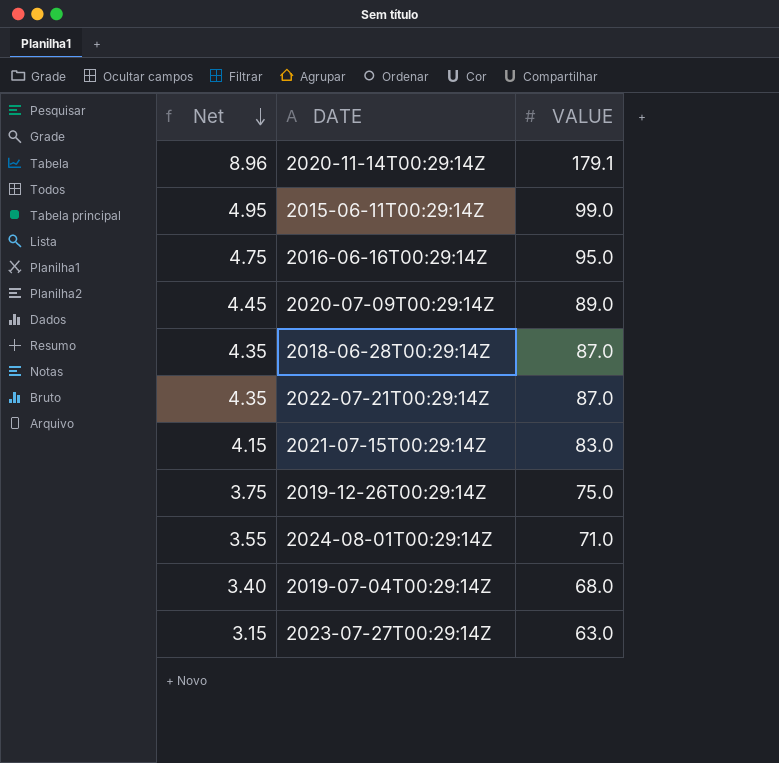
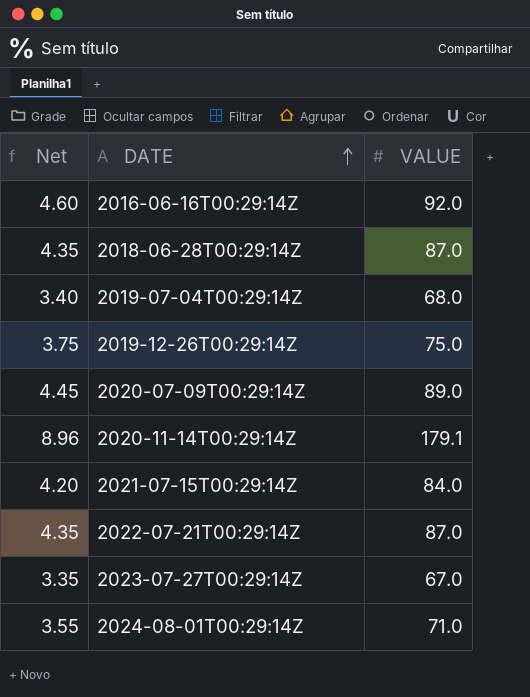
row order: Net descending -> DATE ascending
row 2015-06-11T00:29:14Z: 4.95 | 99.0 -> none
2016-06-16T00:29:14Z | Net: 4.75 -> 4.60
2016-06-16T00:29:14Z | VALUE: 95.0 -> 92.0
2021-07-15T00:29:14Z | Net: 4.15 -> 4.20
2021-07-15T00:29:14Z | VALUE: 83.0 -> 84.0
2023-07-27T00:29:14Z | Net: 3.15 -> 3.35
2023-07-27T00:29:14Z | VALUE: 63.0 -> 67.0

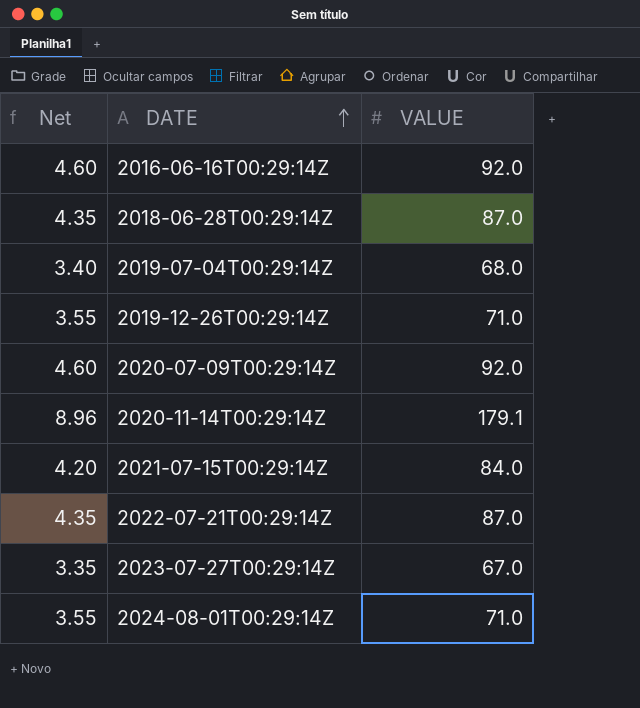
2019-12-26T00:29:14Z | Net: 3.75 -> 3.55
2019-12-26T00:29:14Z | VALUE: 75.0 -> 71.0
2020-07-09T00:29:14Z | Net: 4.45 -> 4.60
2020-07-09T00:29:14Z | VALUE: 89.0 -> 92.0

